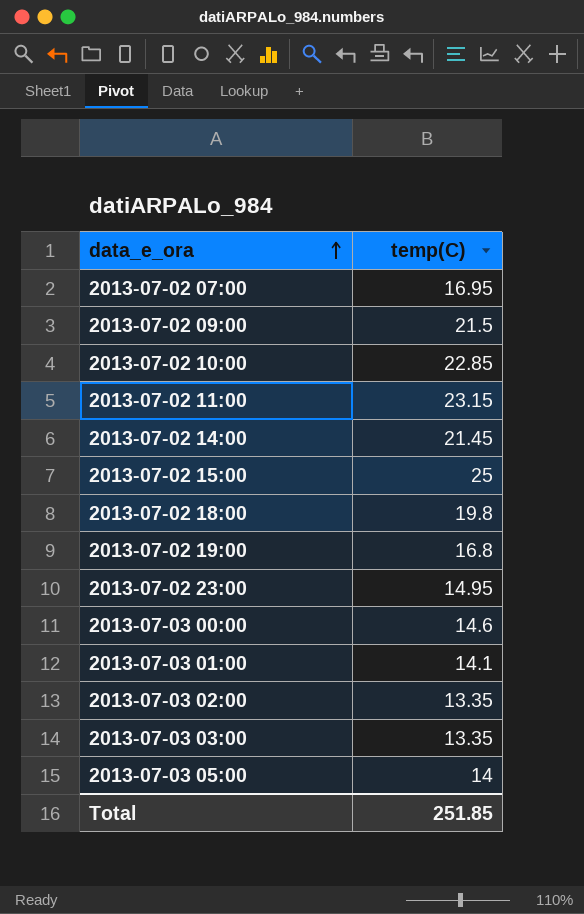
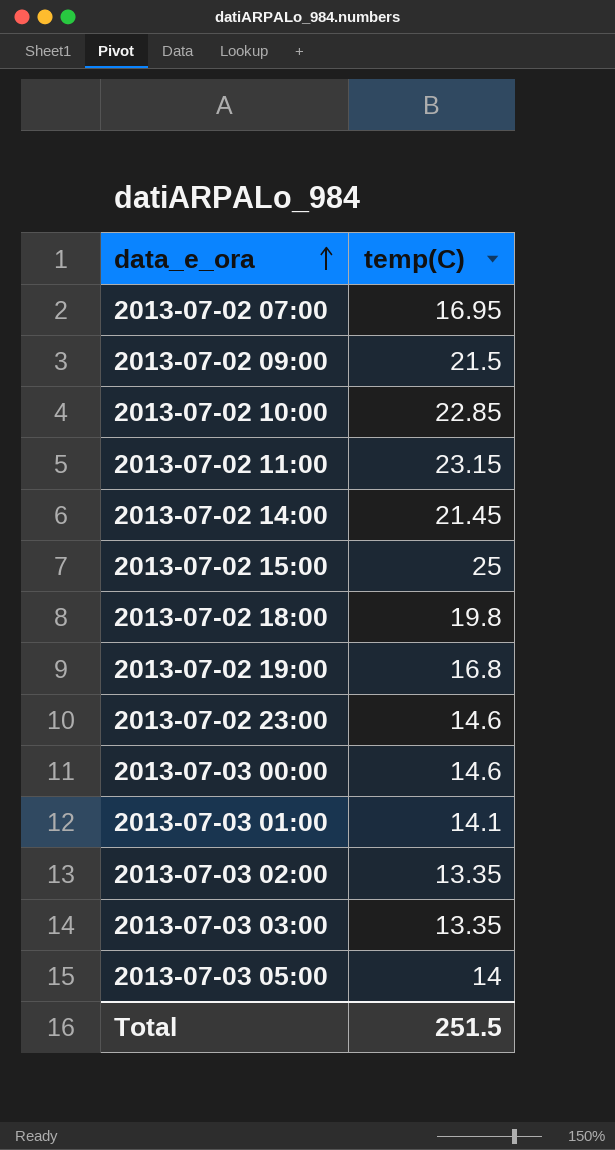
2013-07-02 23:00 | temp(C): 14.95 -> 14.6
Total | temp(C): 251.85 -> 251.5

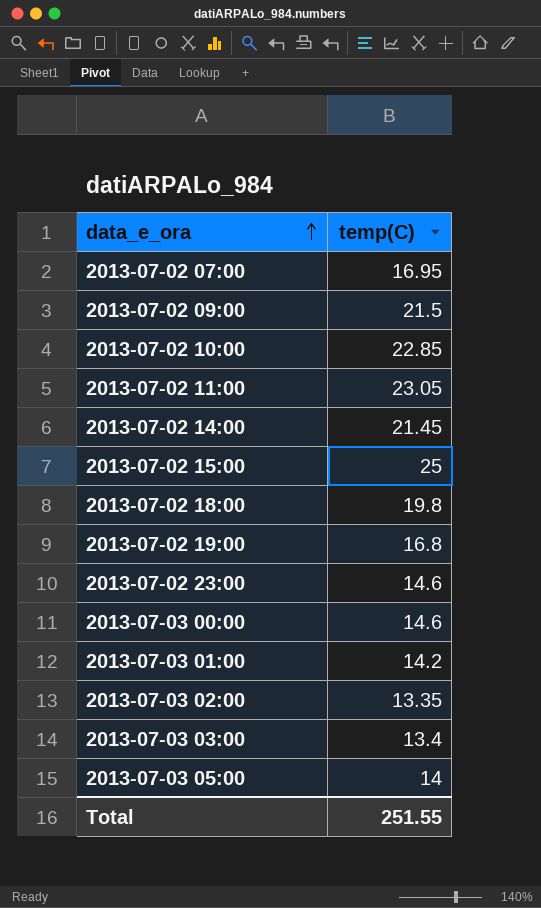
2013-07-02 11:00 | temp(C): 23.15 -> 23.05
2013-07-03 01:00 | temp(C): 14.1 -> 14.2
2013-07-03 03:00 | temp(C): 13.35 -> 13.4
Total | temp(C): 251.5 -> 251.55

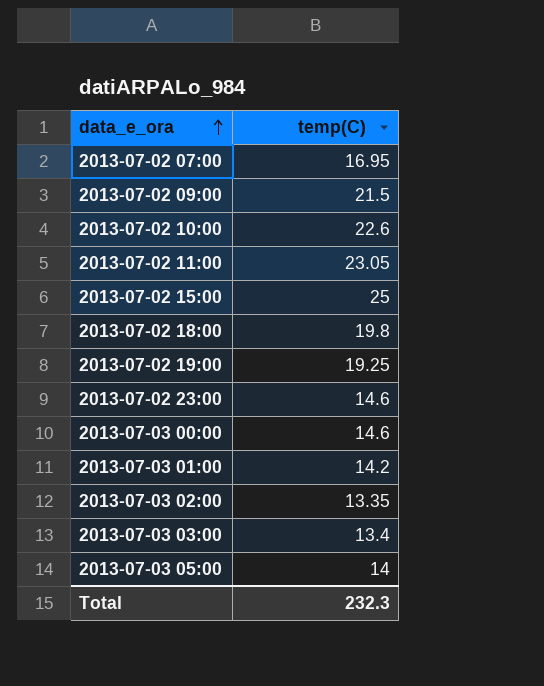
row 2013-07-02 14:00: 21.45 -> none
2013-07-02 10:00 | temp(C): 22.85 -> 22.6
2013-07-02 19:00 | temp(C): 16.8 -> 19.25
Total | temp(C): 251.55 -> 232.3

